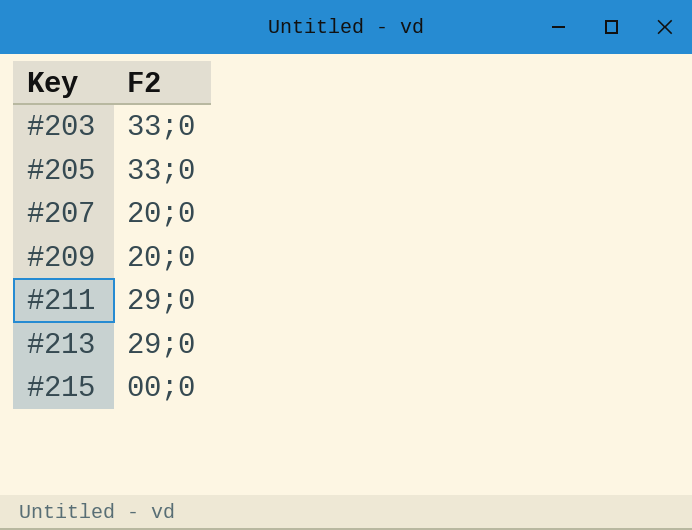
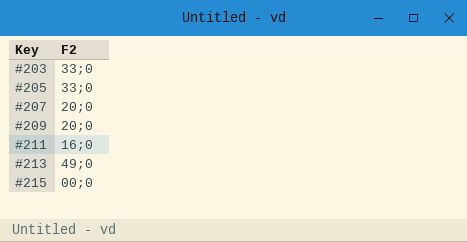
#211 | F2: 29;0 -> 16;0
#213 | F2: 29;0 -> 49;0

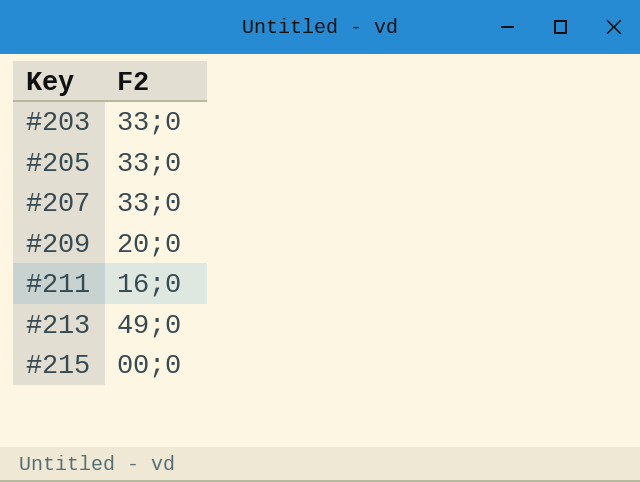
#207 | F2: 20;0 -> 33;0

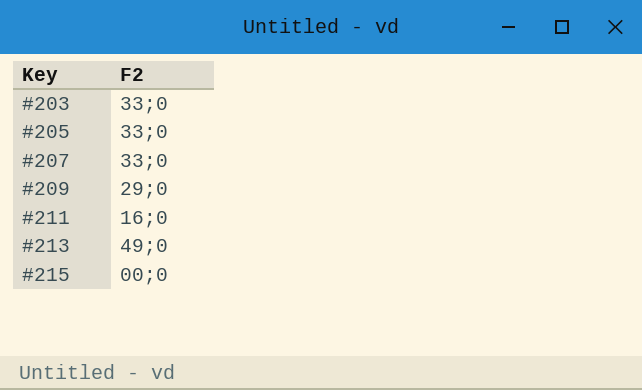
#209 | F2: 20;0 -> 29;0

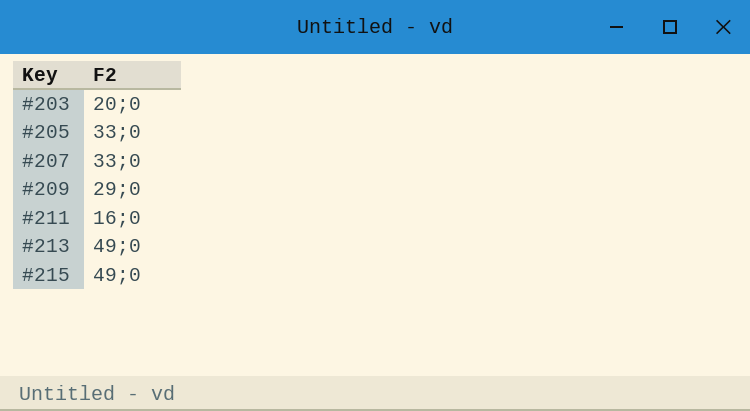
#203 | F2: 33;0 -> 20;0
#215 | F2: 00;0 -> 49;0

